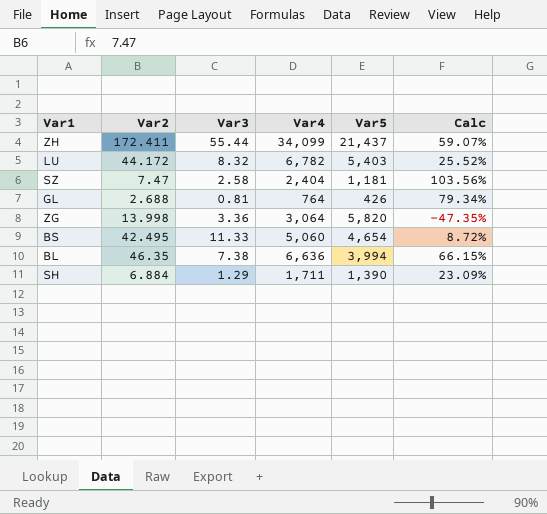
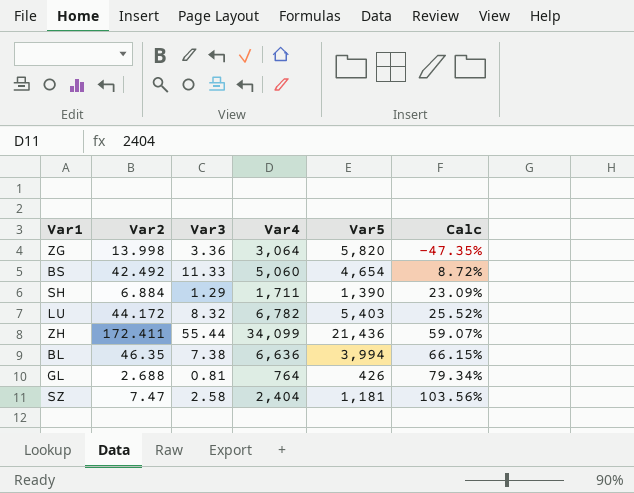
row order: none -> Calc ascending
BS | Var2: 42.495 -> 42.492
ZH | Var5: 21,437 -> 21,436

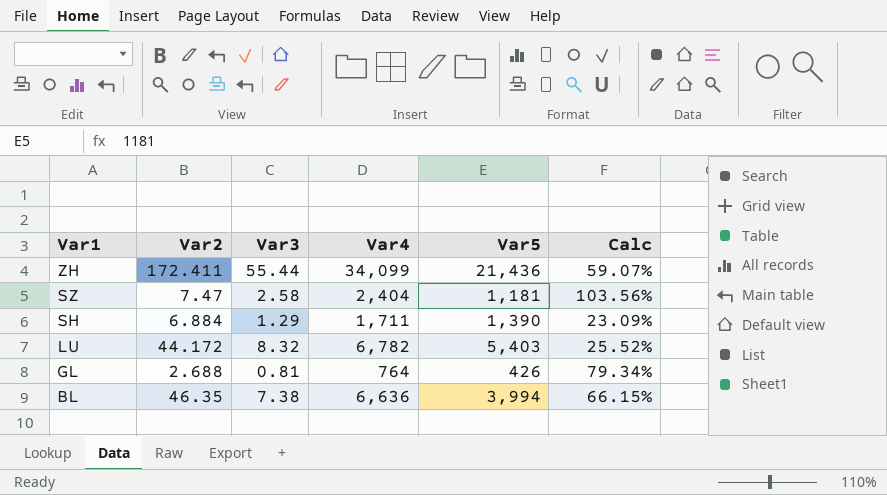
row order: Calc ascending -> Var1 descending
row ZG: 13.998 | 3.36 | 3,064 | 5,820 | -47.35% -> none
row BS: 42.492 | 11.33 | 5,060 | 4,654 | 8.72% -> none

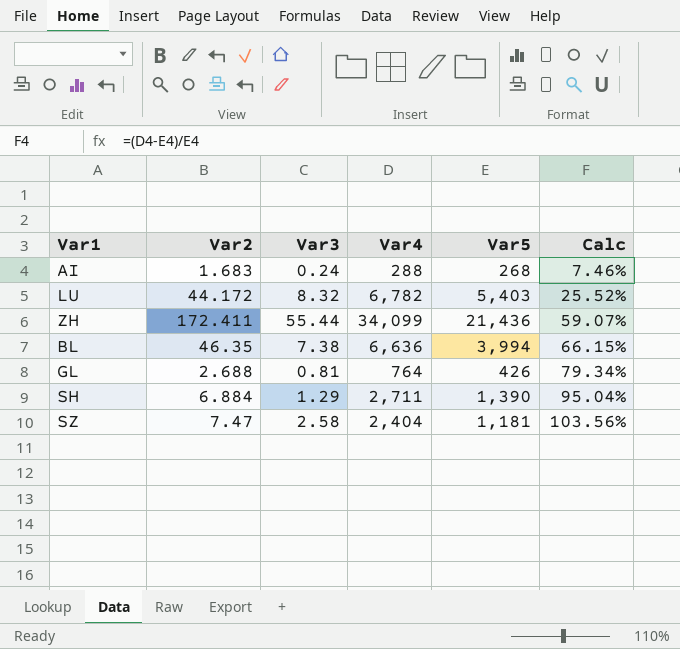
row order: Var1 descending -> Calc ascending
row AI: none -> 1.683 | 0.24 | 288 | 268 | 7.46%
SH | Var4: 1,711 -> 2,711
SH | Calc: 23.09% -> 95.04%

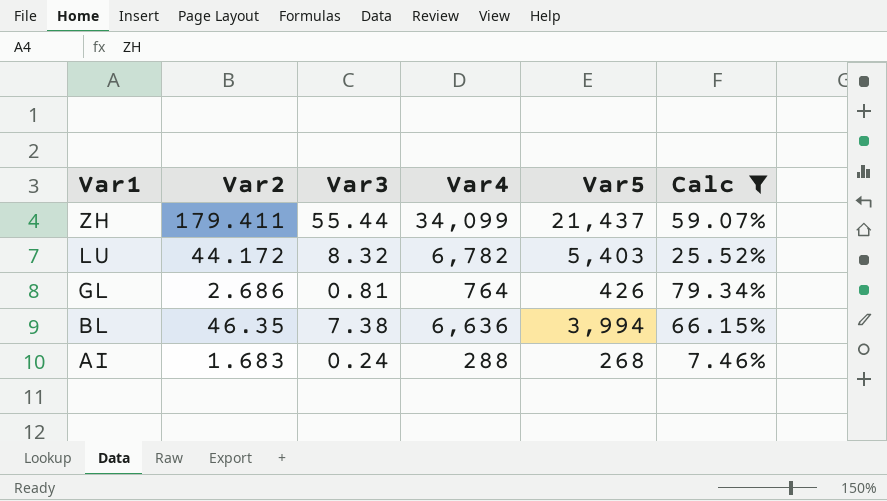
filter: none -> Calc <= 79.34%
row order: Calc ascending -> Var1 descending
ZH | Var2: 172.411 -> 179.411
ZH | Var5: 21,436 -> 21,437
GL | Var2: 2.688 -> 2.686

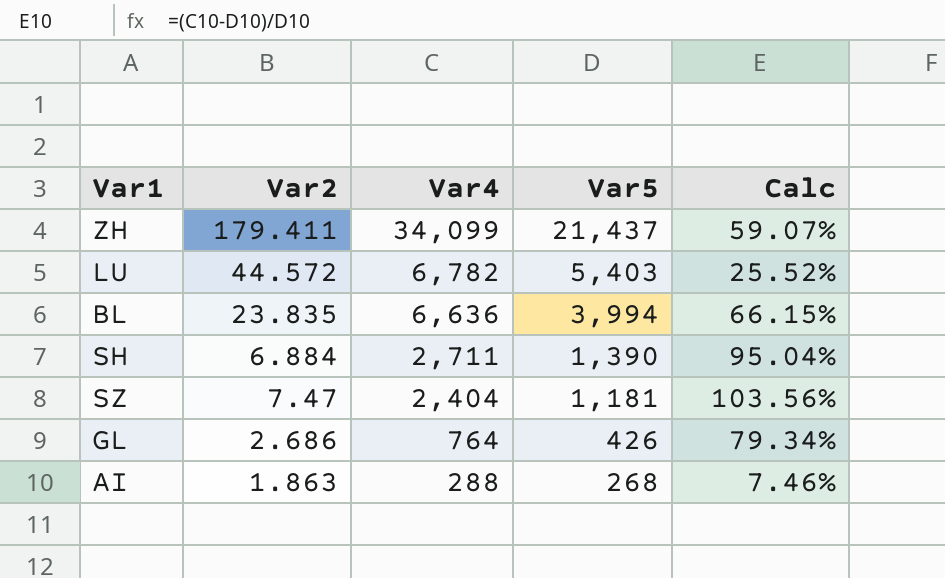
filter: Calc <= 79.34% -> none
row order: Var1 descending -> Var4 descending
column Var3 | position: 3 -> none
LU | Var2: 44.172 -> 44.572
BL | Var2: 46.35 -> 23.835
AI | Var2: 1.683 -> 1.863

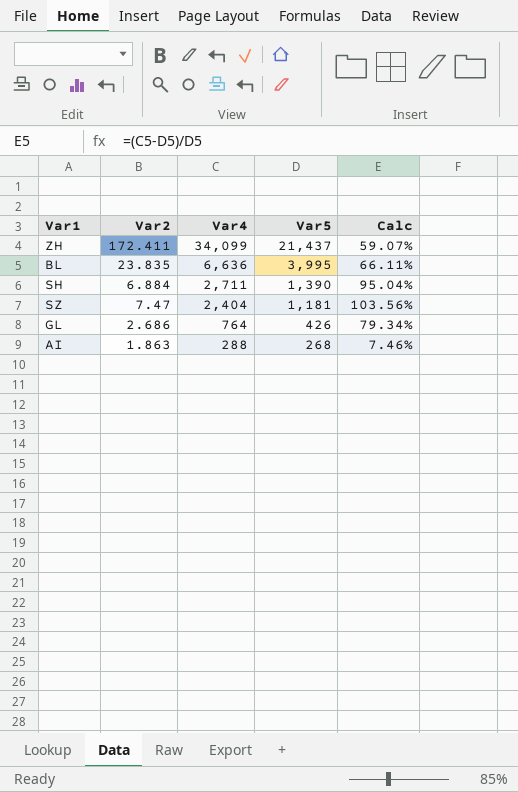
row LU: 44.572 | 6,782 | 5,403 | 25.52% -> none
ZH | Var2: 179.411 -> 172.411
BL | Var5: 3,994 -> 3,995
BL | Calc: 66.15% -> 66.11%

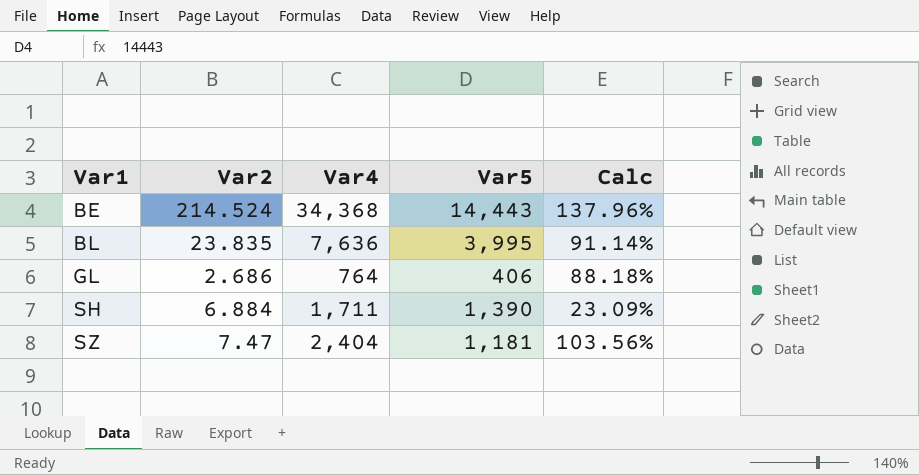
row order: Var4 descending -> Var1 ascending
row ZH: 172.411 | 34,099 | 21,437 | 59.07% -> none
row AI: 1.863 | 288 | 268 | 7.46% -> none
row BE: none -> 214.524 | 34,368 | 14,443 | 137.96%
BL | Var4: 6,636 -> 7,636
BL | Calc: 66.11% -> 91.14%
GL | Var5: 426 -> 406
GL | Calc: 79.34% -> 88.18%
SH | Var4: 2,711 -> 1,711
SH | Calc: 95.04% -> 23.09%

